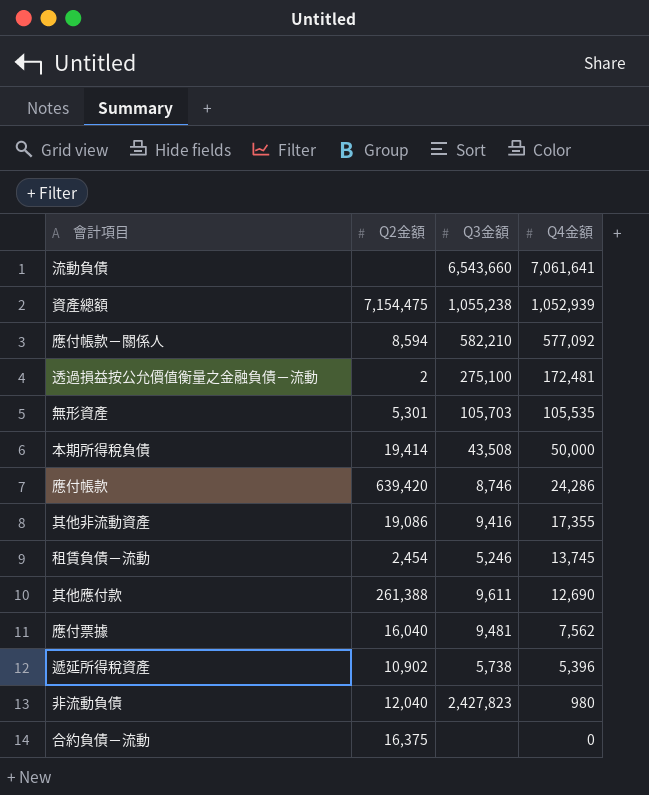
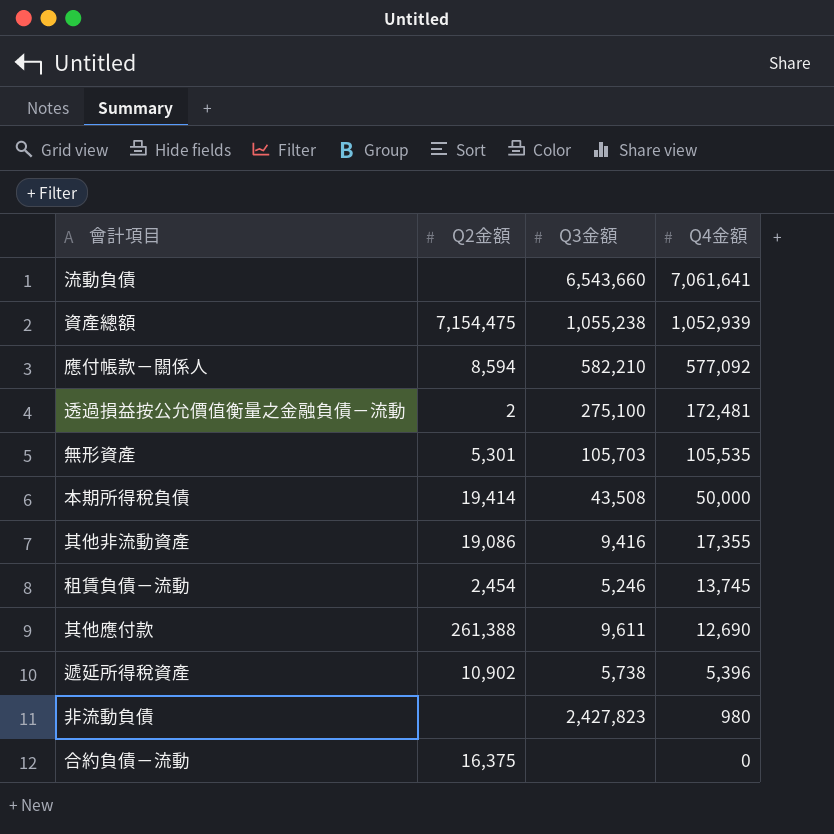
row 應付帳款: 639,420 | 8,746 | 24,286 -> none
row 應付票據: 16,040 | 9,481 | 7,562 -> none
非流動負債 | Q2金額: 12,040 -> none

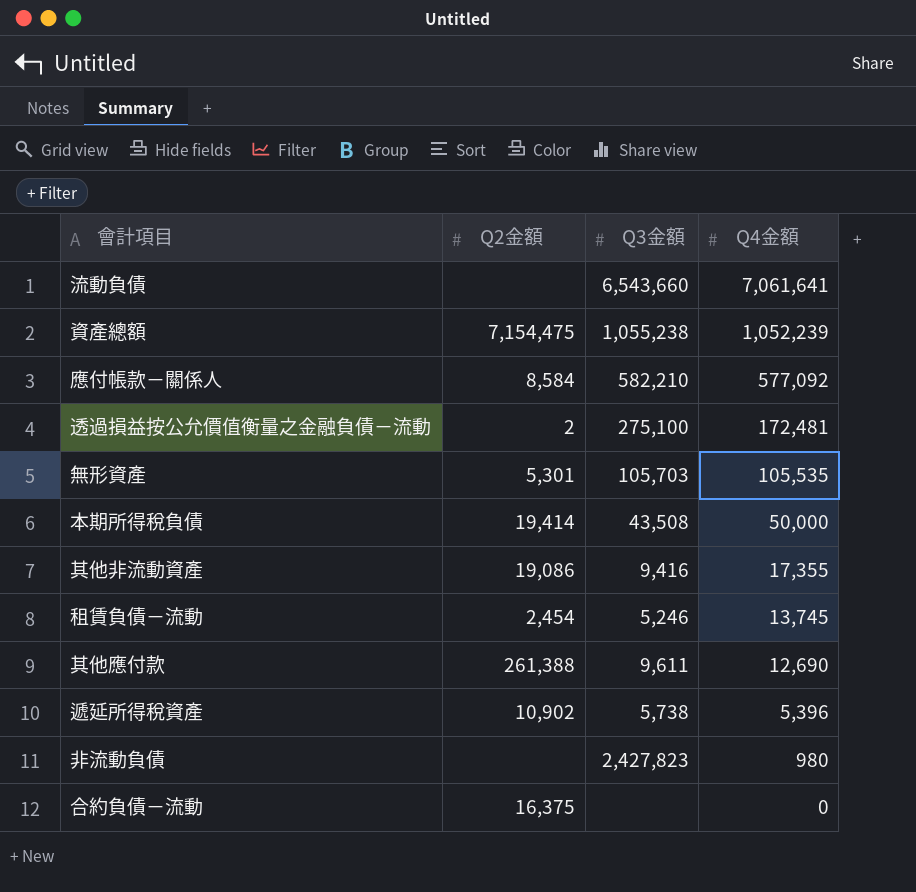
資產總額 | Q4金額: 1,052,939 -> 1,052,239
應付帳款－關係人 | Q2金額: 8,594 -> 8,584

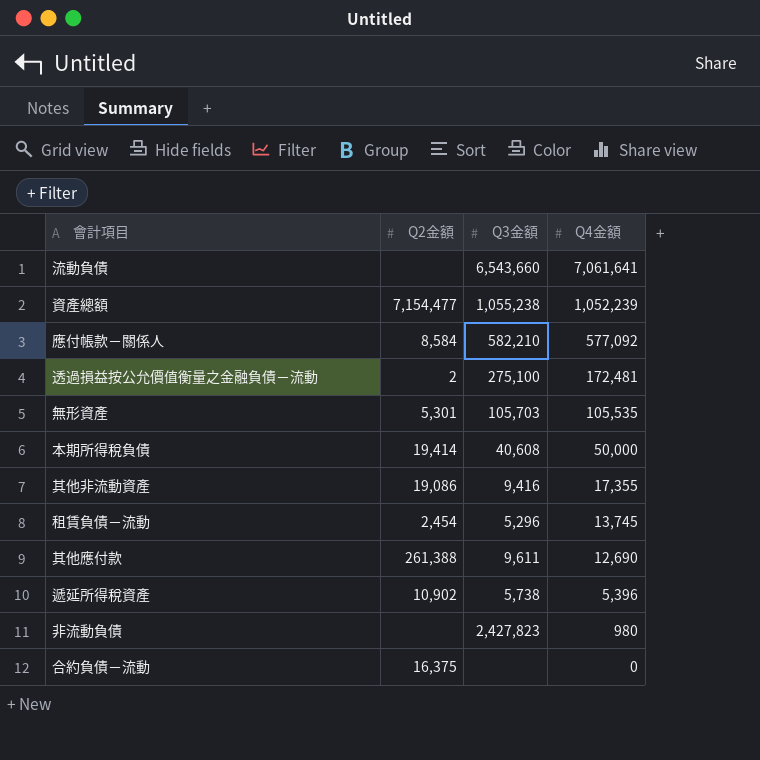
資產總額 | Q2金額: 7,154,475 -> 7,154,477
本期所得稅負債 | Q3金額: 43,508 -> 40,608
租賃負債－流動 | Q3金額: 5,246 -> 5,296

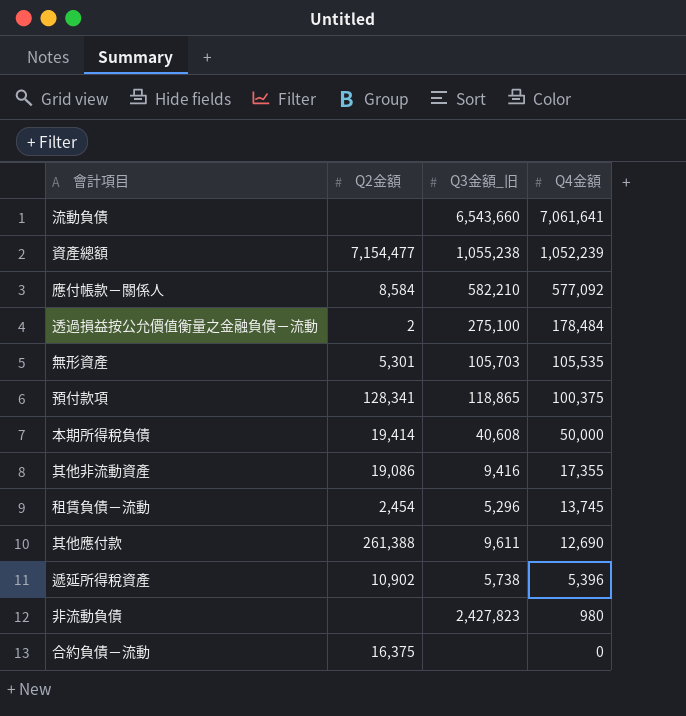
column name: Q3金額 -> Q3金額_旧
透過損益按公允價值衡量之金融負債－流動 | Q4金額: 172,481 -> 178,484
row 預付款項: none -> 128,341 | 118,865 | 100,375

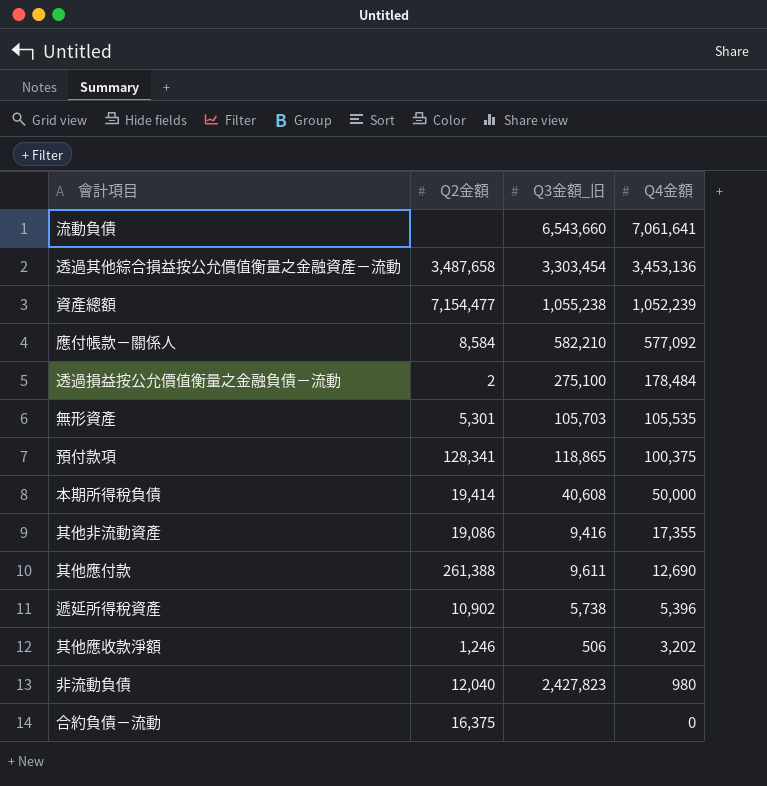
row 租賃負債－流動: 2,454 | 5,296 | 13,745 -> none
row 透過其他綜合損益按公允價值衡量之金融資產－流動: none -> 3,487,658 | 3,303,454 | 3,453,136
row 其他應收款淨額: none -> 1,246 | 506 | 3,202
非流動負債 | Q2金額: none -> 12,040

